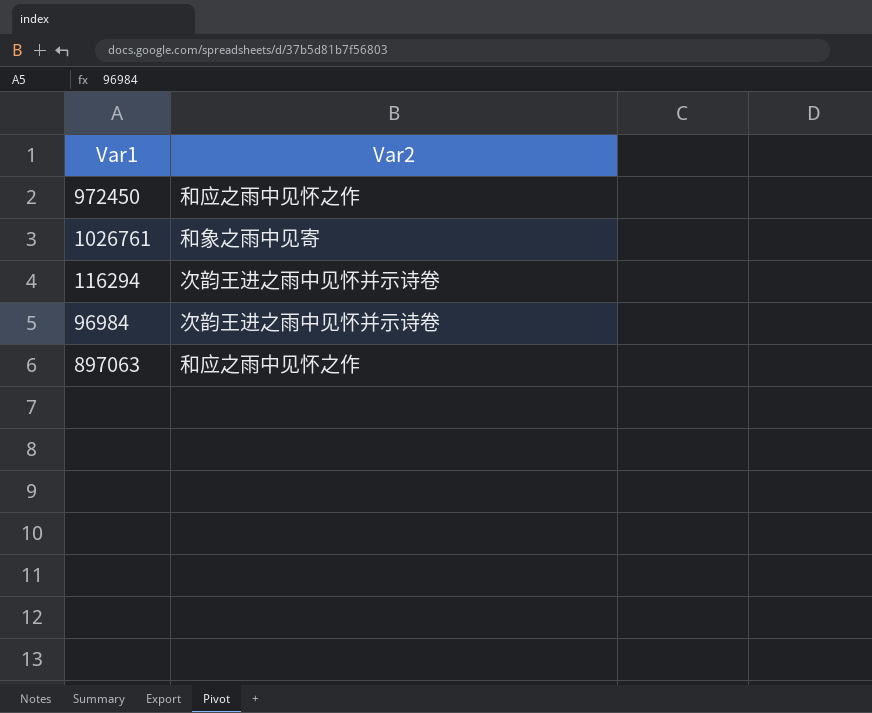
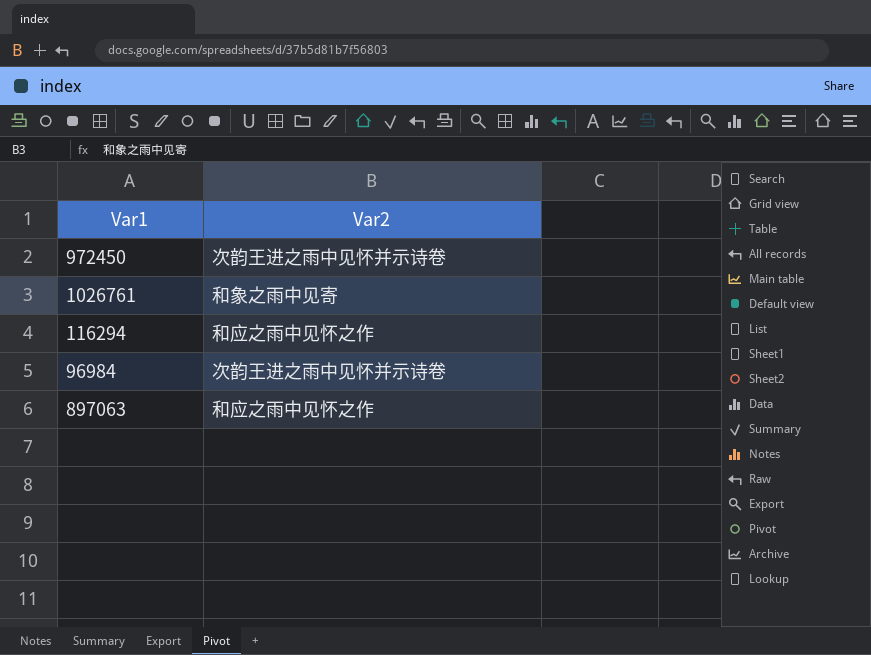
972450 | Var2: 和应之雨中见怀之作 -> 次韵王进之雨中见怀并示诗卷
116294 | Var2: 次韵王进之雨中见怀并示诗卷 -> 和应之雨中见怀之作

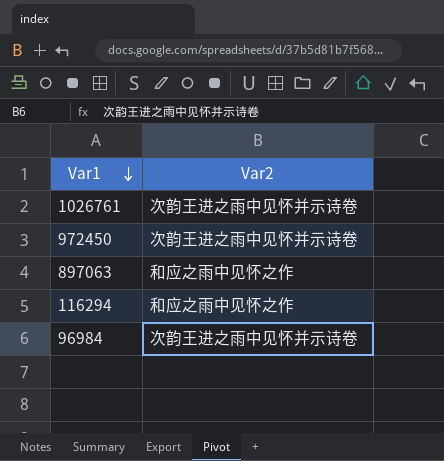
row order: none -> Var1 descending
1026761 | Var2: 和象之雨中见寄 -> 次韵王进之雨中见怀并示诗卷

